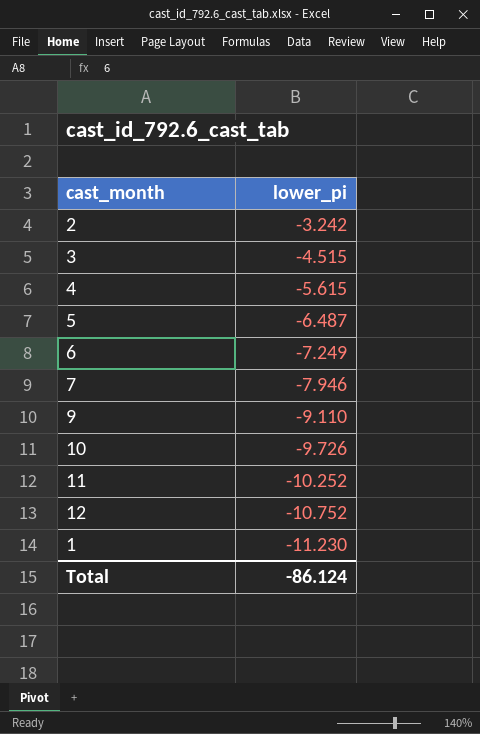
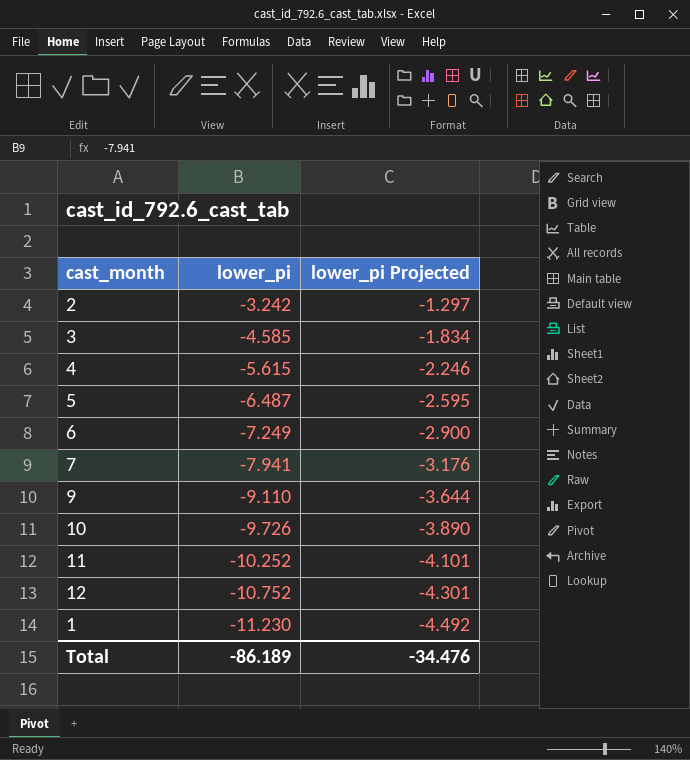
column lower_pi Projected | formula: none -> [lower_pi] * 0.4
3 | lower_pi: -4.515 -> -4.585
7 | lower_pi: -7.946 -> -7.941
Total | lower_pi: -86.124 -> -86.189

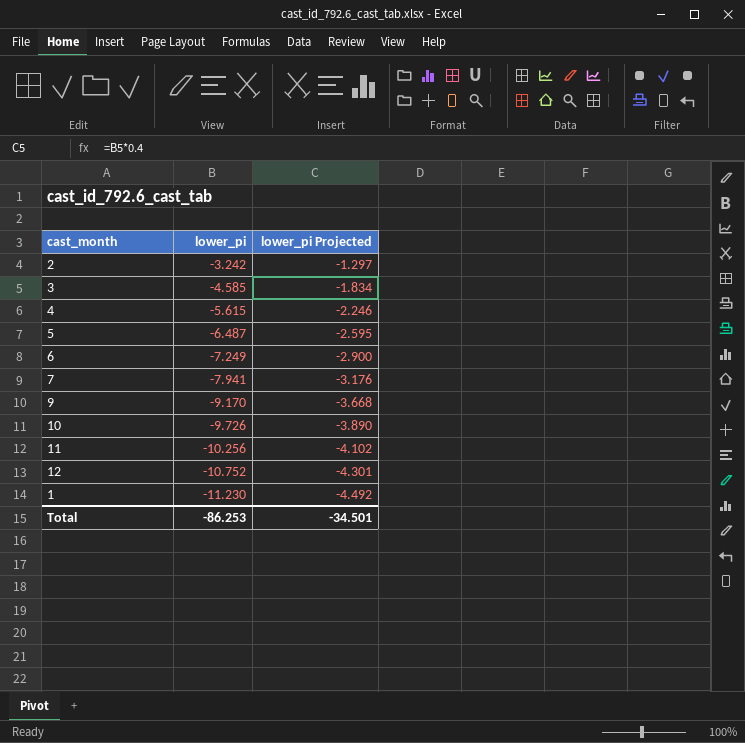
9 | lower_pi: -9.110 -> -9.170
9 | lower_pi Projected: -3.644 -> -3.668
11 | lower_pi: -10.252 -> -10.256
11 | lower_pi Projected: -4.101 -> -4.102
Total | lower_pi: -86.189 -> -86.253
Total | lower_pi Projected: -34.476 -> -34.501

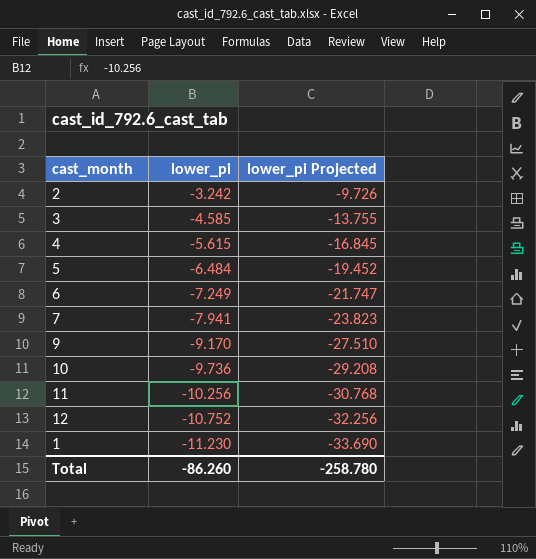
column lower_pi Projected | formula: [lower_pi] * 0.4 -> [lower_pi] * 3
5 | lower_pi: -6.487 -> -6.484
10 | lower_pi: -9.726 -> -9.736
Total | lower_pi: -86.253 -> -86.260
Total | lower_pi Projected: -34.501 -> -258.780

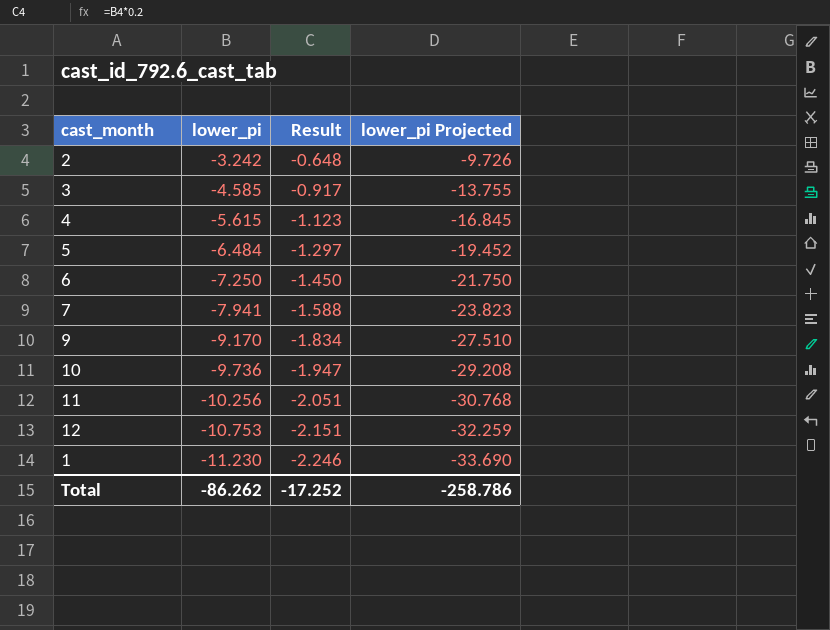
column Result | formula: none -> [lower_pi] * 0.2
6 | lower_pi: -7.249 -> -7.250
6 | lower_pi Projected: -21.747 -> -21.750
12 | lower_pi: -10.752 -> -10.753
12 | lower_pi Projected: -32.256 -> -32.259
Total | lower_pi: -86.260 -> -86.262
Total | lower_pi Projected: -258.780 -> -258.786

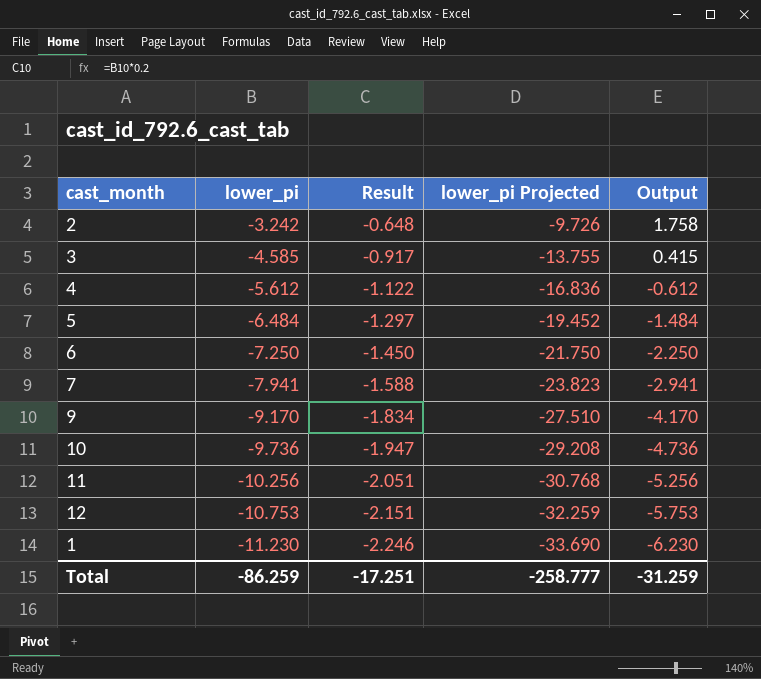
column Output | formula: none -> [lower_pi] + 5
4 | lower_pi: -5.615 -> -5.612
4 | Result: -1.123 -> -1.122
4 | lower_pi Projected: -16.845 -> -16.836
Total | lower_pi: -86.262 -> -86.259
Total | Result: -17.252 -> -17.251
Total | lower_pi Projected: -258.786 -> -258.777

